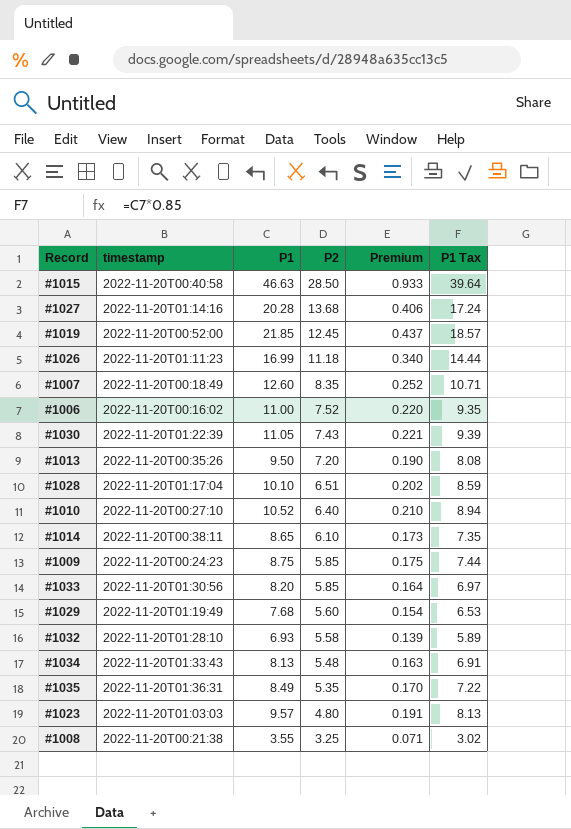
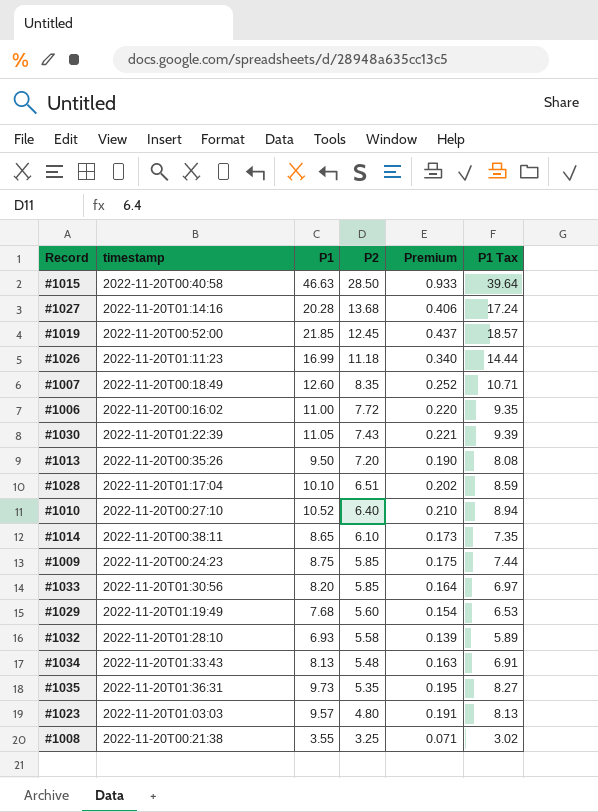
#1006 | P2: 7.52 -> 7.72
#1035 | P1: 8.49 -> 9.73
#1035 | Premium: 0.170 -> 0.195
#1035 | P1 Tax: 7.22 -> 8.27

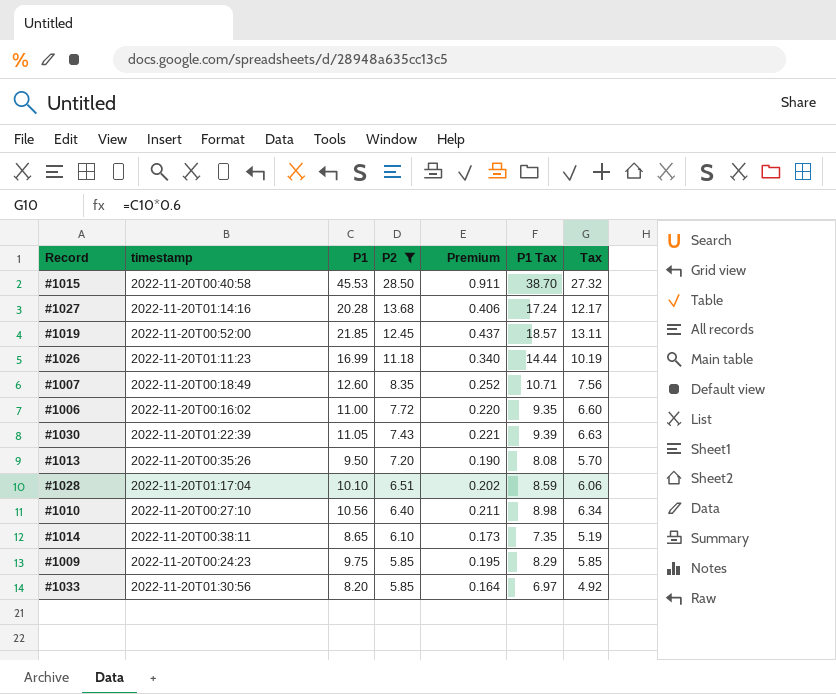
filter: none -> P2 >= 5.85
column Tax | formula: none -> [P1] * 0.6
#1015 | P1: 46.63 -> 45.53
#1015 | Premium: 0.933 -> 0.911
#1015 | P1 Tax: 39.64 -> 38.70
#1010 | P1: 10.52 -> 10.56
#1010 | Premium: 0.210 -> 0.211
#1010 | P1 Tax: 8.94 -> 8.98
#1009 | P1: 8.75 -> 9.75
#1009 | Premium: 0.175 -> 0.195
#1009 | P1 Tax: 7.44 -> 8.29

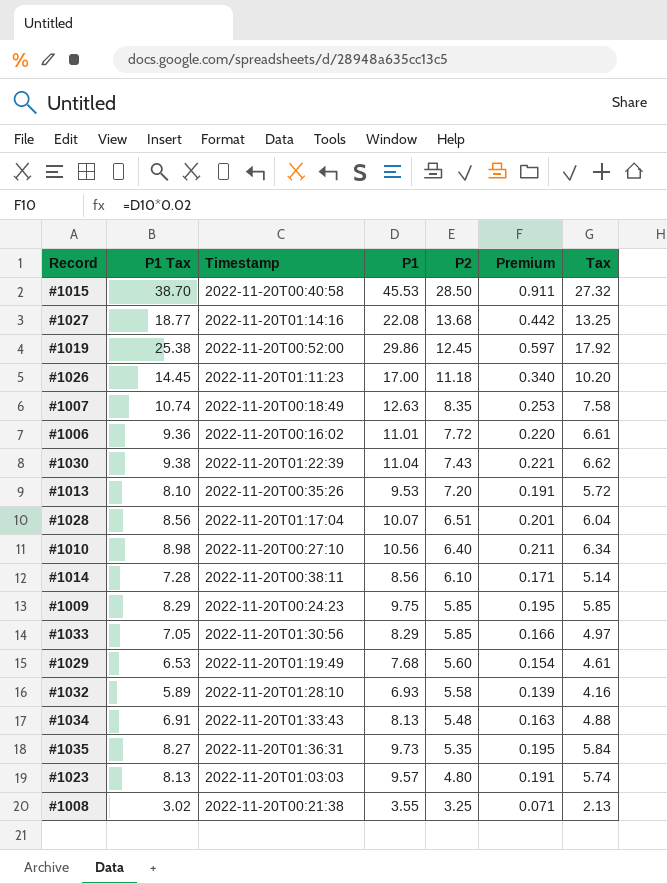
filter: P2 >= 5.85 -> none
column P1 Tax | position: 6 -> 2
column name: timestamp -> Timestamp
#1027 | P1 Tax: 17.24 -> 18.77
#1027 | P1: 20.28 -> 22.08
#1027 | Premium: 0.406 -> 0.442
#1027 | Tax: 12.17 -> 13.25
#1019 | P1 Tax: 18.57 -> 25.38
#1019 | P1: 21.85 -> 29.86
#1019 | Premium: 0.437 -> 0.597
#1019 | Tax: 13.11 -> 17.92
#1026 | P1 Tax: 14.44 -> 14.45
#1026 | P1: 16.99 -> 17.00
#1026 | Tax: 10.19 -> 10.20
#1007 | P1 Tax: 10.71 -> 10.74
#1007 | P1: 12.60 -> 12.63
#1007 | Premium: 0.252 -> 0.253
#1007 | Tax: 7.56 -> 7.58
#1006 | P1 Tax: 9.35 -> 9.36
#1006 | P1: 11.00 -> 11.01
#1006 | Tax: 6.60 -> 6.61
#1030 | P1 Tax: 9.39 -> 9.38
#1030 | P1: 11.05 -> 11.04
#1030 | Tax: 6.63 -> 6.62
#1013 | P1 Tax: 8.08 -> 8.10
#1013 | P1: 9.50 -> 9.53
#1013 | Premium: 0.190 -> 0.191
#1013 | Tax: 5.70 -> 5.72
#1028 | P1 Tax: 8.59 -> 8.56
#1028 | P1: 10.10 -> 10.07
#1028 | Premium: 0.202 -> 0.201
#1028 | Tax: 6.06 -> 6.04
#1014 | P1 Tax: 7.35 -> 7.28
#1014 | P1: 8.65 -> 8.56
#1014 | Premium: 0.173 -> 0.171
#1014 | Tax: 5.19 -> 5.14
#1033 | P1 Tax: 6.97 -> 7.05
#1033 | P1: 8.20 -> 8.29
#1033 | Premium: 0.164 -> 0.166
#1033 | Tax: 4.92 -> 4.97

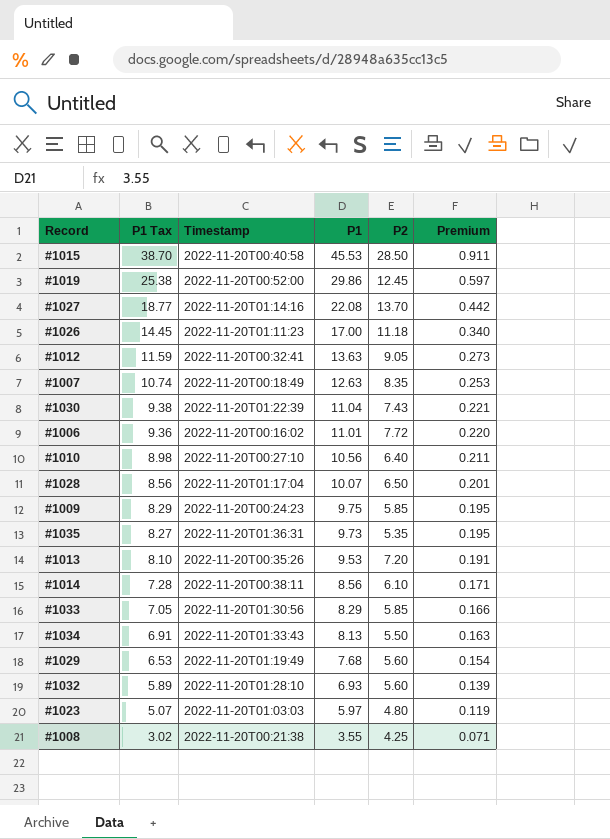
row order: P2 descending -> P1 Tax descending
column Tax | formula: [P1] * 0.6 -> none
#1027 | P2: 13.68 -> 13.70
row #1012: none -> 11.59 | 2022-11-20T00:32:41 | 13.63 | 9.05 | 0.273
#1028 | P2: 6.51 -> 6.50
#1034 | P2: 5.48 -> 5.50
#1032 | P2: 5.58 -> 5.60
#1023 | P1 Tax: 8.13 -> 5.07
#1023 | P1: 9.57 -> 5.97
#1023 | Premium: 0.191 -> 0.119
#1008 | P2: 3.25 -> 4.25

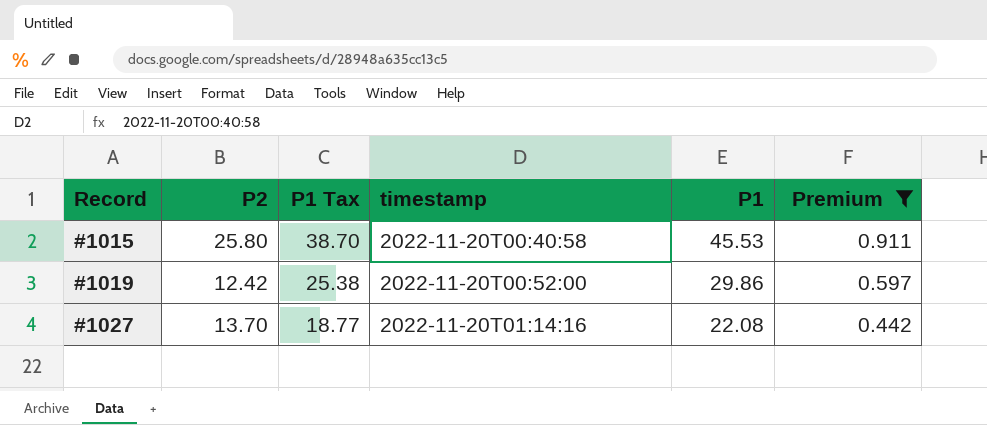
filter: none -> Premium >= 0.442
column P2 | position: 5 -> 2
column name: Timestamp -> timestamp
#1015 | P2: 28.50 -> 25.80
#1019 | P2: 12.45 -> 12.42

